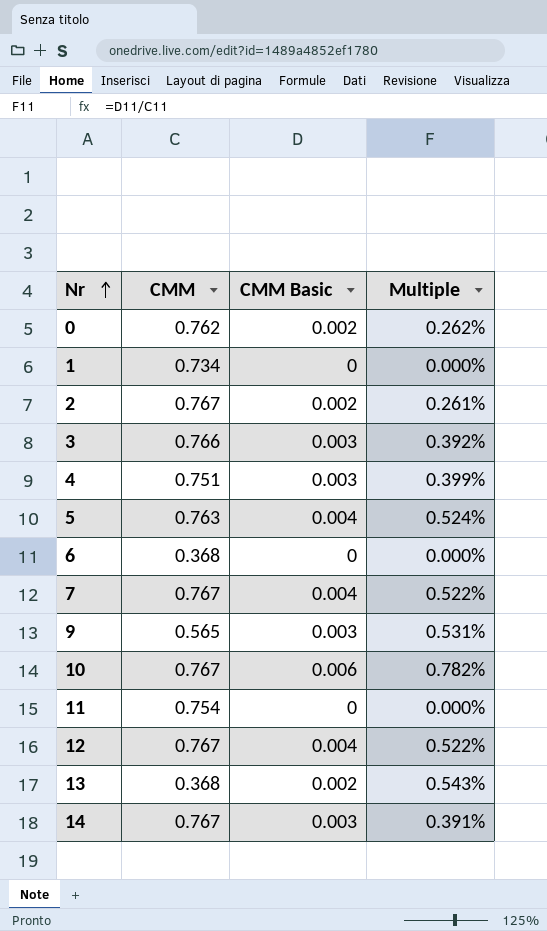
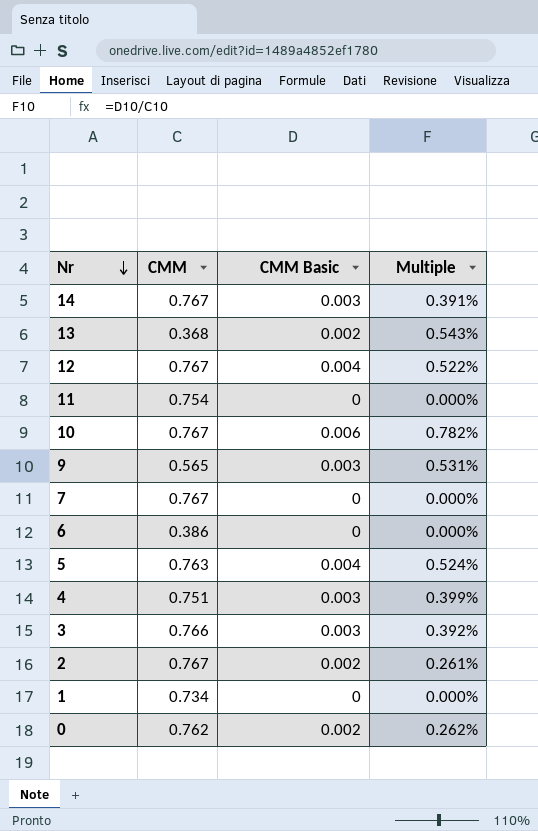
row order: Nr ascending -> Nr descending
7 | CMM Basic: 0.004 -> 0
7 | Multiple: 0.522% -> 0.000%
6 | CMM: 0.368 -> 0.386

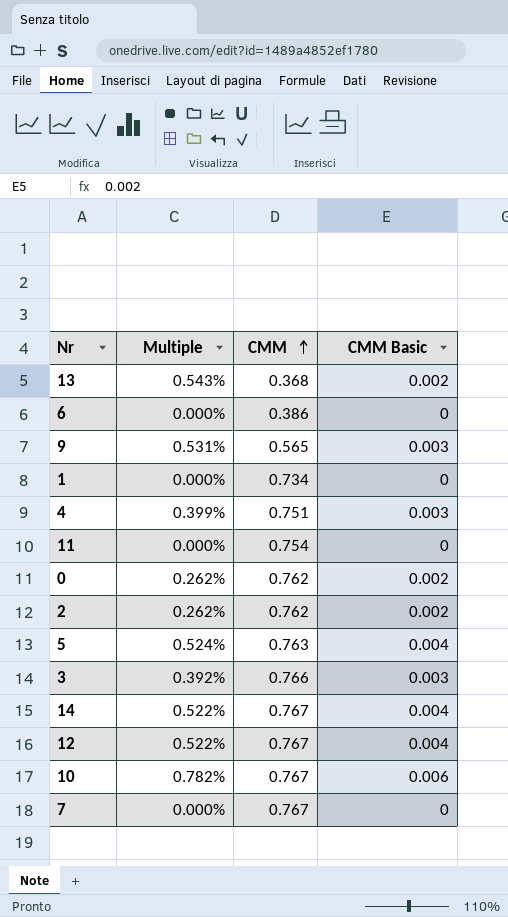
row order: Nr descending -> CMM ascending
column Multiple | position: 4 -> 2
2 | Multiple: 0.261% -> 0.262%
2 | CMM: 0.767 -> 0.762
14 | Multiple: 0.391% -> 0.522%
14 | CMM Basic: 0.003 -> 0.004

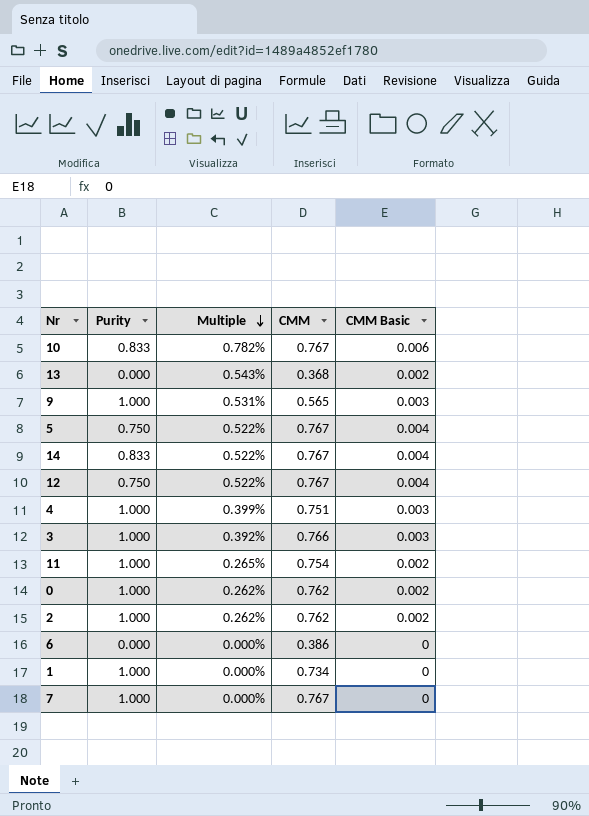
row order: CMM ascending -> Multiple descending
column Purity | position: none -> 2
5 | Multiple: 0.524% -> 0.522%
5 | CMM: 0.763 -> 0.767
11 | Multiple: 0.000% -> 0.265%
11 | CMM Basic: 0 -> 0.002

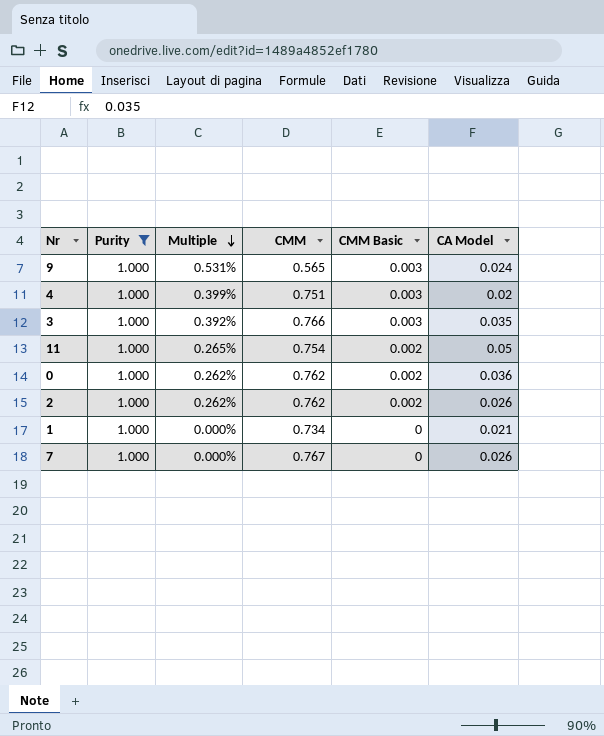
filter: none -> Purity = 1.000
column CA Model | position: none -> 6

